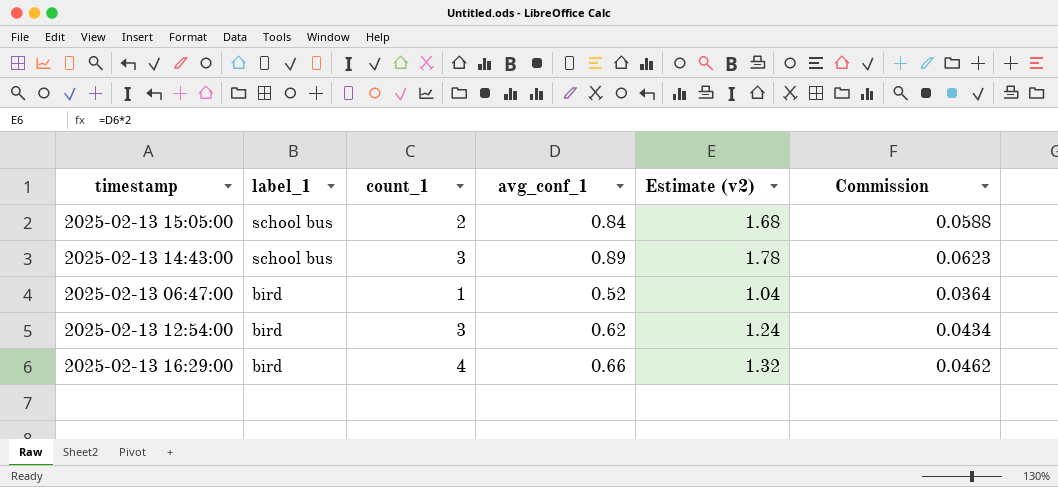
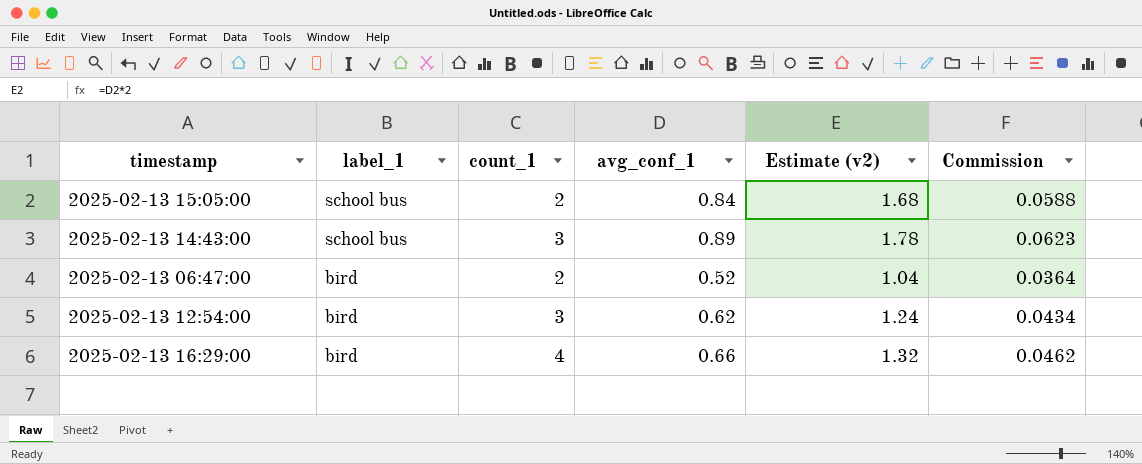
2025-02-13 06:47:00 | count_1: 1 -> 2

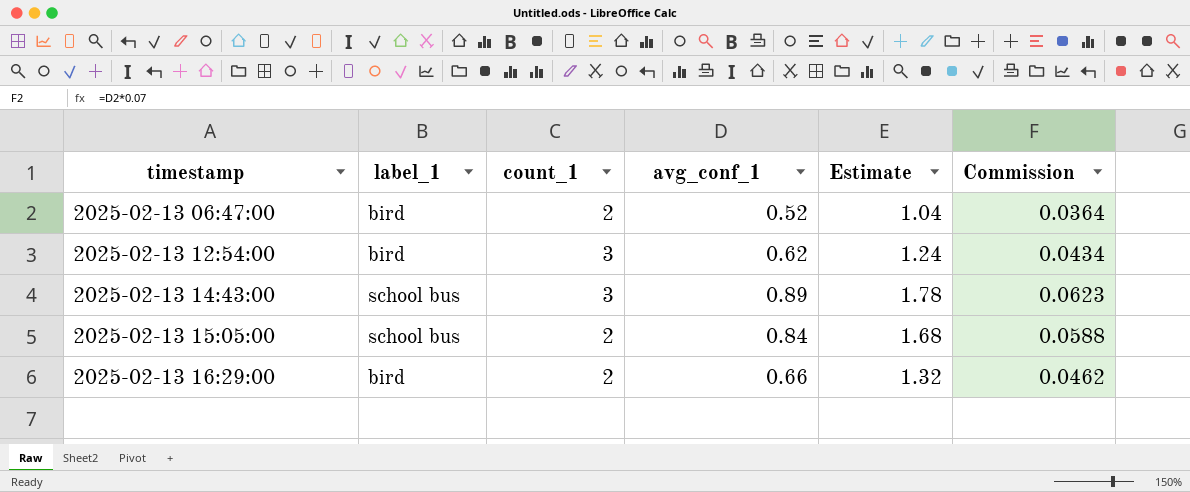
row order: label_1 descending -> timestamp ascending
column name: Estimate (v2) -> Estimate
2025-02-13 16:29:00 | count_1: 4 -> 2

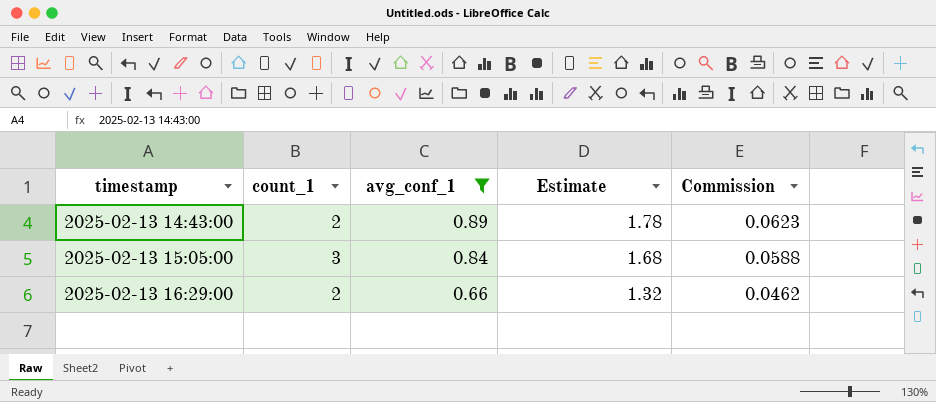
filter: none -> avg_conf_1 >= 0.66
column label_1 | position: 2 -> none
2025-02-13 14:43:00 | count_1: 3 -> 2
2025-02-13 15:05:00 | count_1: 2 -> 3

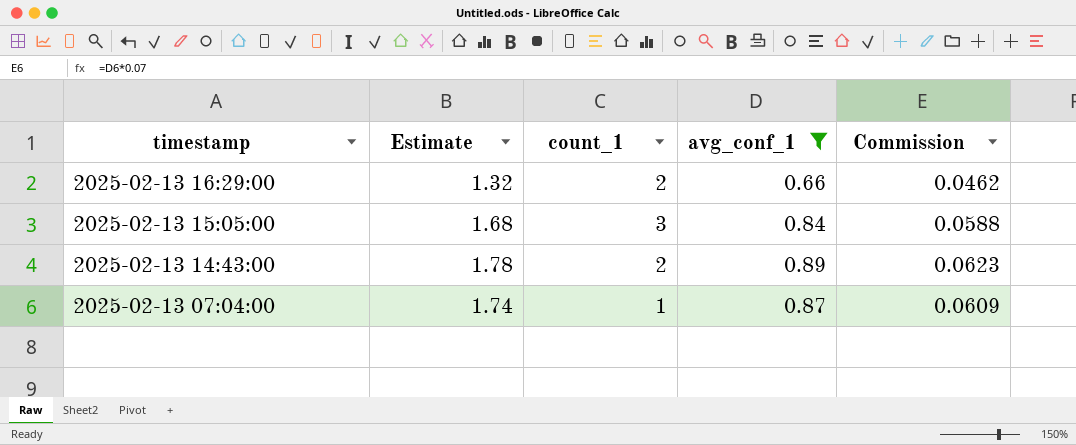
row order: timestamp ascending -> timestamp descending
column Estimate | position: 4 -> 2
row 2025-02-13 07:04:00: none -> 1.74 | 1 | 0.87 | 0.0609

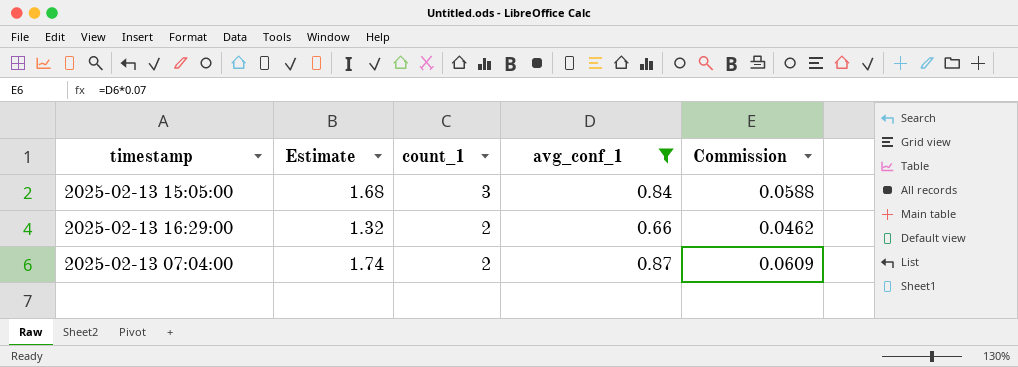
row order: timestamp descending -> count_1 descending
row 2025-02-13 14:43:00: 1.78 | 2 | 0.89 | 0.0623 -> none
2025-02-13 07:04:00 | count_1: 1 -> 2

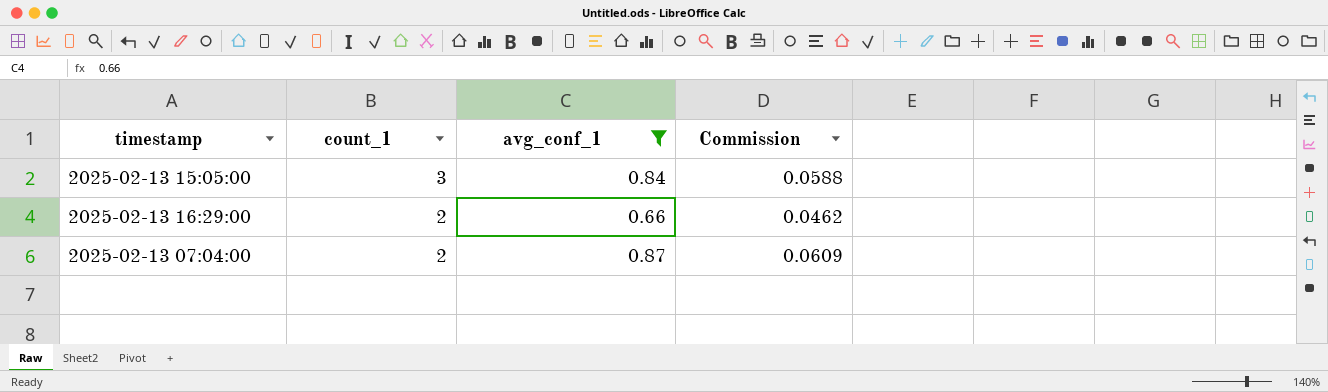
column Estimate | formula: [avg_conf_1] * 2 -> none

